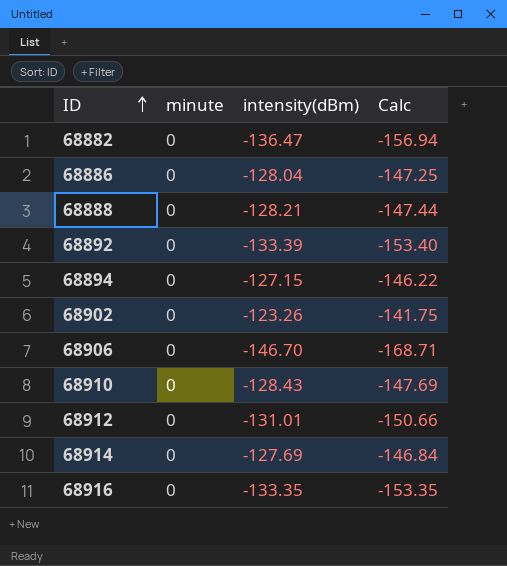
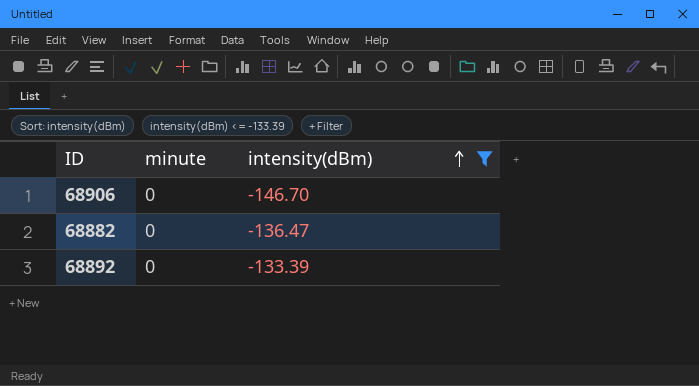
filter: none -> intensity(dBm) <= -133.39
row order: ID ascending -> intensity(dBm) ascending
column Calc | formula: [intensity(dBm)] * 1.15 -> none

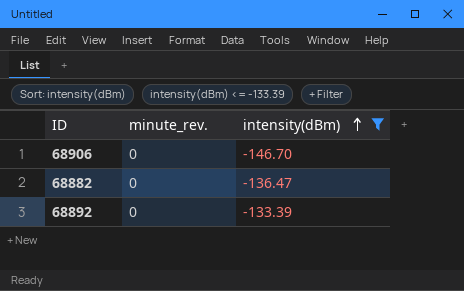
column name: minute -> minute_rev.

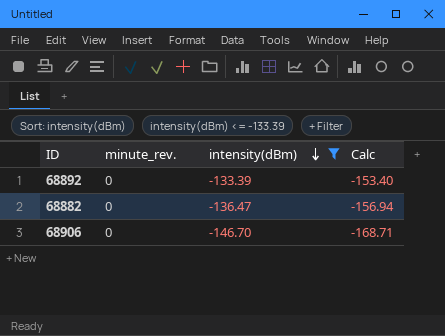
row order: intensity(dBm) ascending -> intensity(dBm) descending
column Calc | formula: none -> [intensity(dBm)] * 1.15

